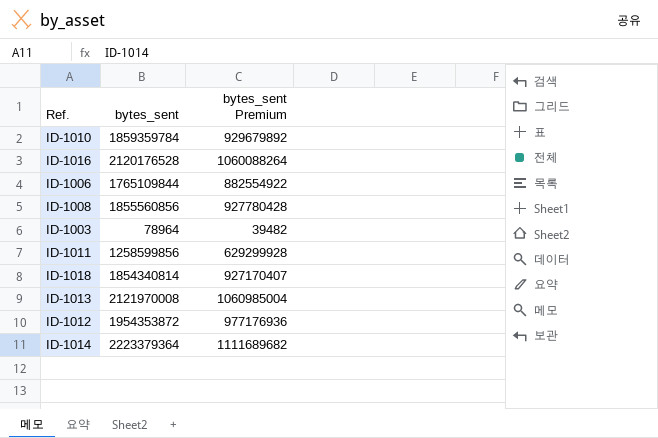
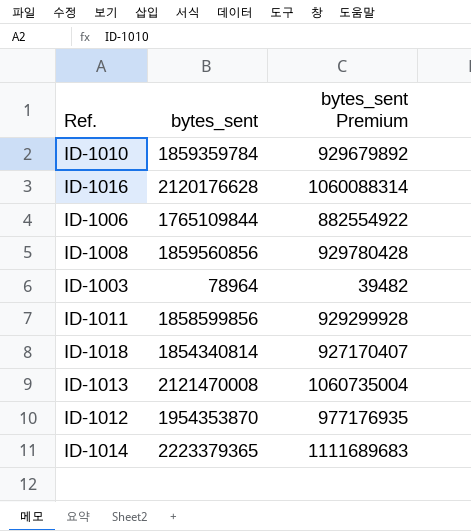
ID-1016 | bytes_sent: 2120176528 -> 2120176628
ID-1016 | bytes_sent Premium: 1060088264 -> 1060088314
ID-1008 | bytes_sent: 1855560856 -> 1859560856
ID-1008 | bytes_sent Premium: 927780428 -> 929780428
ID-1011 | bytes_sent: 1258599856 -> 1858599856
ID-1011 | bytes_sent Premium: 629299928 -> 929299928
ID-1013 | bytes_sent: 2121970008 -> 2121470008
ID-1013 | bytes_sent Premium: 1060985004 -> 1060735004
ID-1012 | bytes_sent: 1954353872 -> 1954353870
ID-1012 | bytes_sent Premium: 977176936 -> 977176935
ID-1014 | bytes_sent: 2223379364 -> 2223379365
ID-1014 | bytes_sent Premium: 1111689682 -> 1111689683

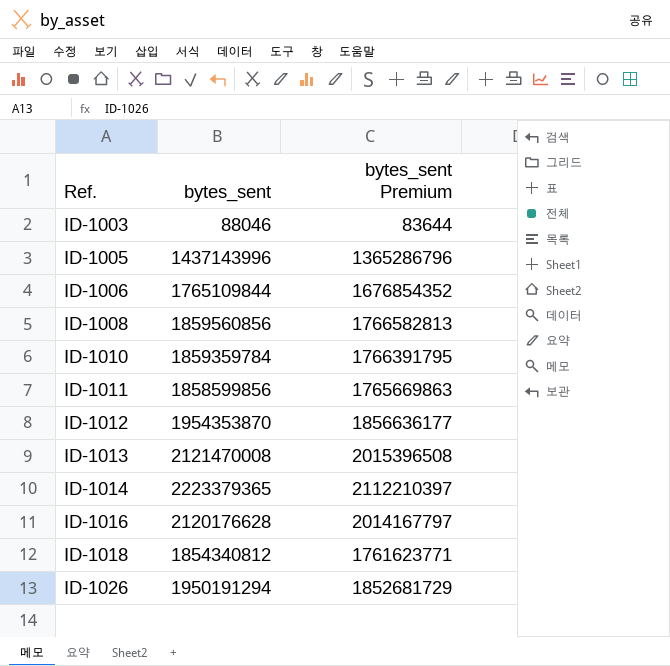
row order: none -> Ref. ascending
column bytes_sent Premium | formula: [bytes_sent] * 0.5 -> [bytes_sent] * 0.95
ID-1003 | bytes_sent: 78964 -> 88046
row ID-1005: none -> 1437143996 | 1365286796
ID-1018 | bytes_sent: 1854340814 -> 1854340812
row ID-1026: none -> 1950191294 | 1852681729

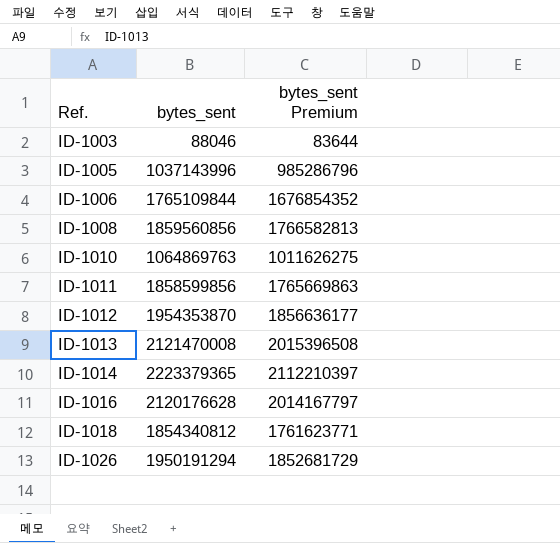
ID-1005 | bytes_sent: 1437143996 -> 1037143996
ID-1005 | bytes_sent Premium: 1365286796 -> 985286796
ID-1010 | bytes_sent: 1859359784 -> 1064869763
ID-1010 | bytes_sent Premium: 1766391795 -> 1011626275

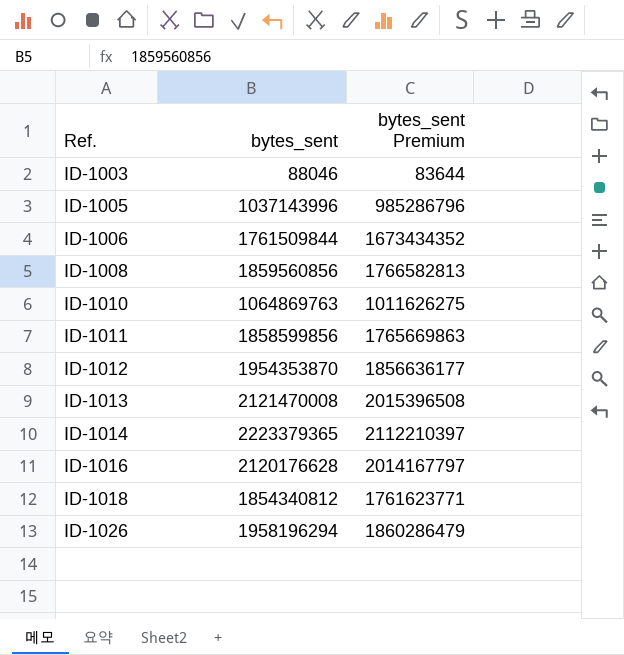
ID-1006 | bytes_sent: 1765109844 -> 1761509844
ID-1006 | bytes_sent Premium: 1676854352 -> 1673434352
ID-1026 | bytes_sent: 1950191294 -> 1958196294
ID-1026 | bytes_sent Premium: 1852681729 -> 1860286479

